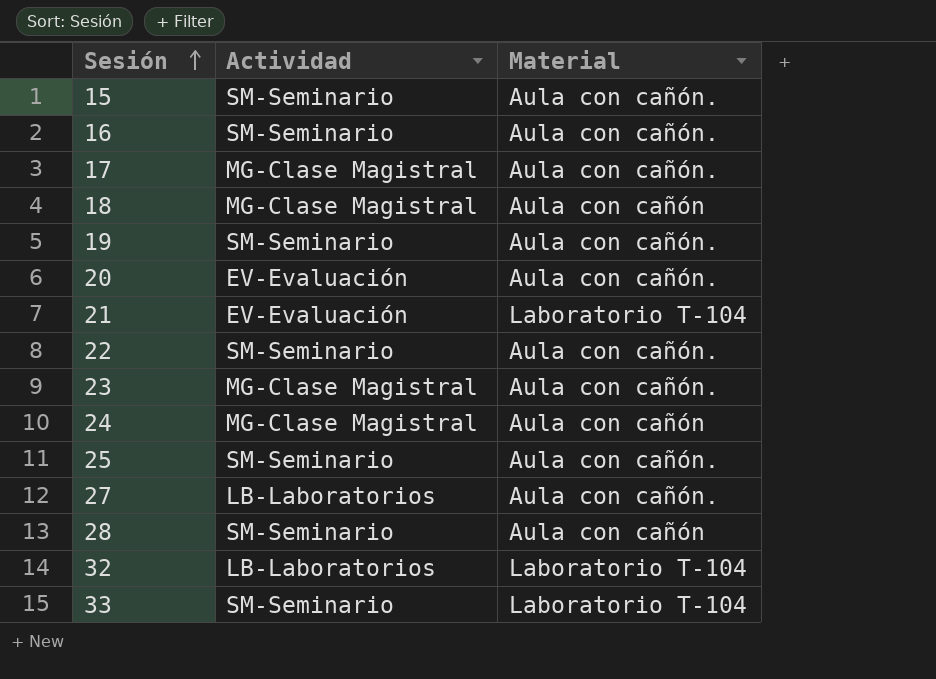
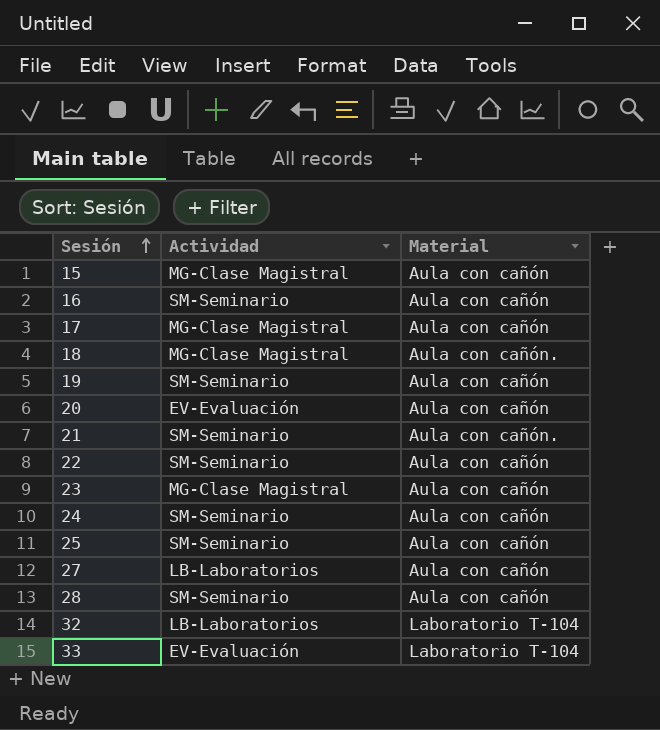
15 | Actividad: SM-Seminario -> MG-Clase Magistral
15 | Material: Aula con cañón. -> Aula con cañón
16 | Material: Aula con cañón. -> Aula con cañón
17 | Material: Aula con cañón. -> Aula con cañón
18 | Material: Aula con cañón -> Aula con cañón.
19 | Material: Aula con cañón. -> Aula con cañón
20 | Material: Aula con cañón. -> Aula con cañón
21 | Actividad: EV-Evaluación -> SM-Seminario
21 | Material: Laboratorio T-104 -> Aula con cañón.
22 | Material: Aula con cañón. -> Aula con cañón
23 | Material: Aula con cañón. -> Aula con cañón
24 | Actividad: MG-Clase Magistral -> SM-Seminario
25 | Material: Aula con cañón. -> Aula con cañón
27 | Material: Aula con cañón. -> Aula con cañón
33 | Actividad: SM-Seminario -> EV-Evaluación

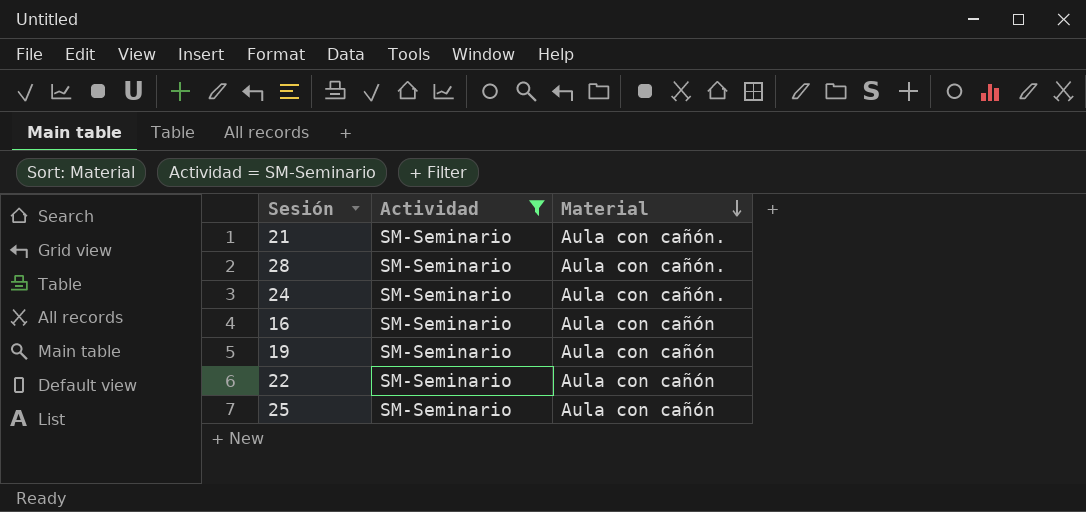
filter: none -> Actividad = SM-Seminario
row order: Sesión ascending -> Material descending
28 | Material: Aula con cañón -> Aula con cañón.
24 | Material: Aula con cañón -> Aula con cañón.

